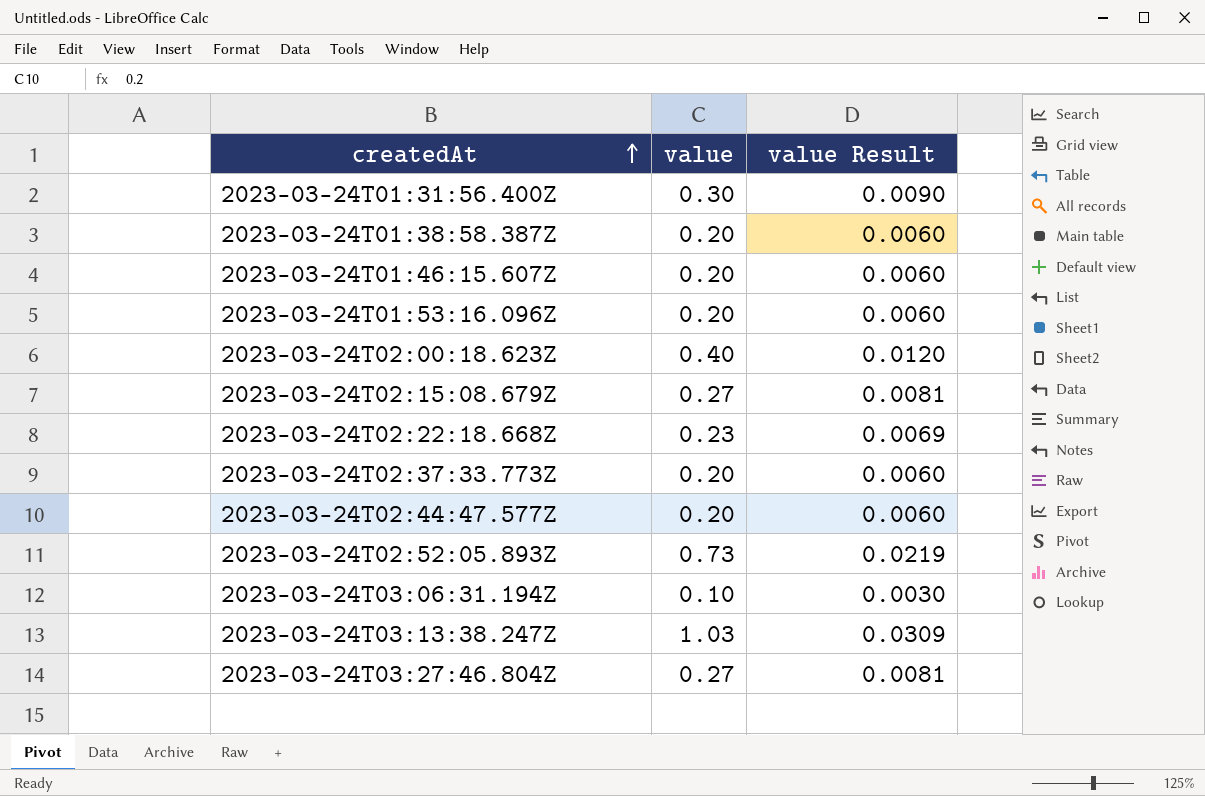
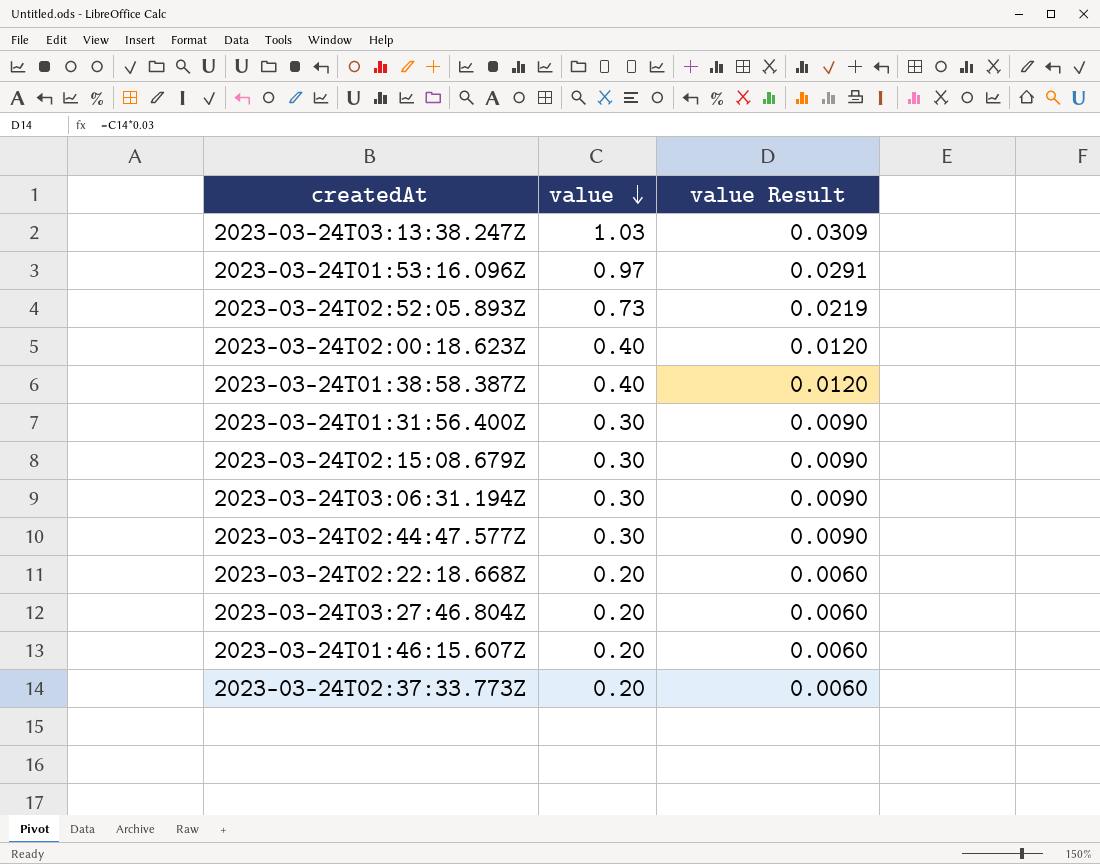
row order: createdAt ascending -> value descending
2023-03-24T01:53:16.096Z | value: 0.20 -> 0.97
2023-03-24T01:53:16.096Z | value Result: 0.0060 -> 0.0291
2023-03-24T01:38:58.387Z | value: 0.20 -> 0.40
2023-03-24T01:38:58.387Z | value Result: 0.0060 -> 0.0120
2023-03-24T02:15:08.679Z | value: 0.27 -> 0.30
2023-03-24T02:15:08.679Z | value Result: 0.0081 -> 0.0090
2023-03-24T03:06:31.194Z | value: 0.10 -> 0.30
2023-03-24T03:06:31.194Z | value Result: 0.0030 -> 0.0090
2023-03-24T02:44:47.577Z | value: 0.20 -> 0.30
2023-03-24T02:44:47.577Z | value Result: 0.0060 -> 0.0090
2023-03-24T02:22:18.668Z | value: 0.23 -> 0.20
2023-03-24T02:22:18.668Z | value Result: 0.0069 -> 0.0060
2023-03-24T03:27:46.804Z | value: 0.27 -> 0.20
2023-03-24T03:27:46.804Z | value Result: 0.0081 -> 0.0060

